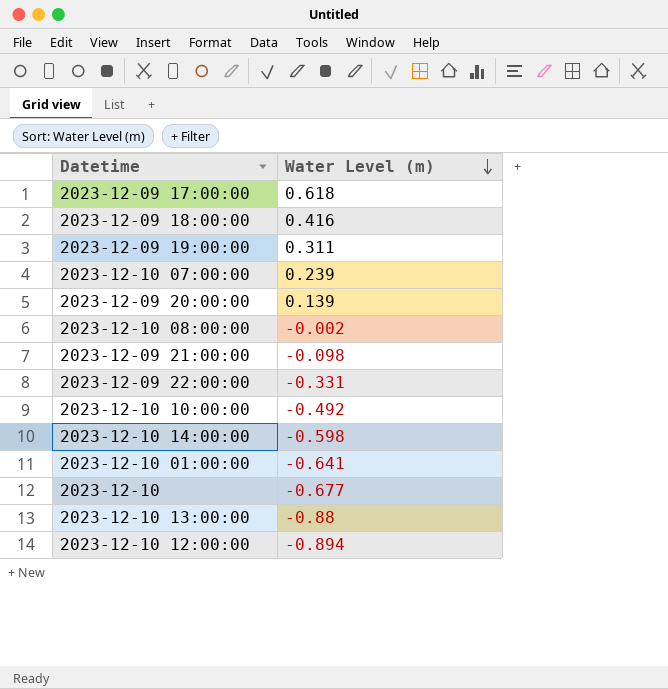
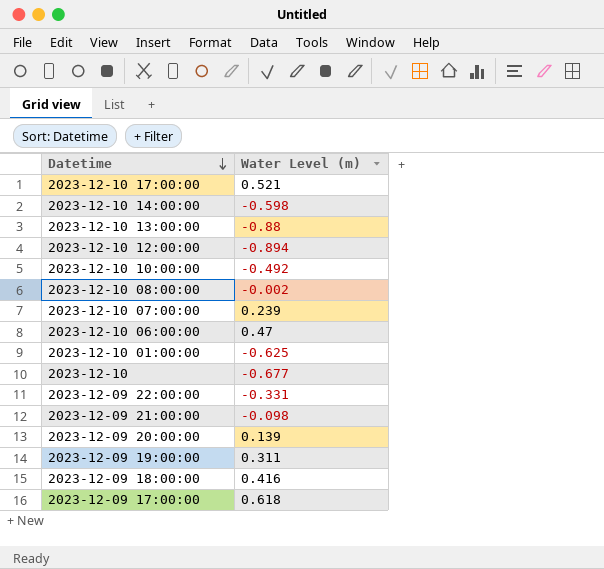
row order: Water Level (m) descending -> Datetime descending
row 2023-12-10 17:00:00: none -> 0.521
row 2023-12-10 06:00:00: none -> 0.47
2023-12-10 01:00:00 | Water Level (m): -0.641 -> -0.625

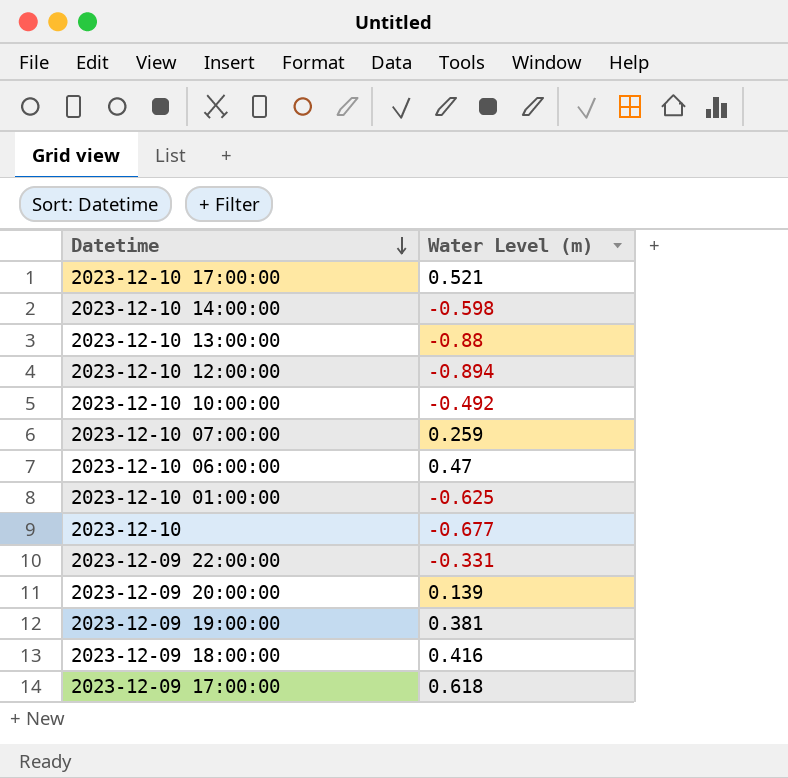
row 2023-12-10 08:00:00: -0.002 -> none
row 2023-12-09 21:00:00: -0.098 -> none
2023-12-10 07:00:00 | Water Level (m): 0.239 -> 0.259
2023-12-09 19:00:00 | Water Level (m): 0.311 -> 0.381

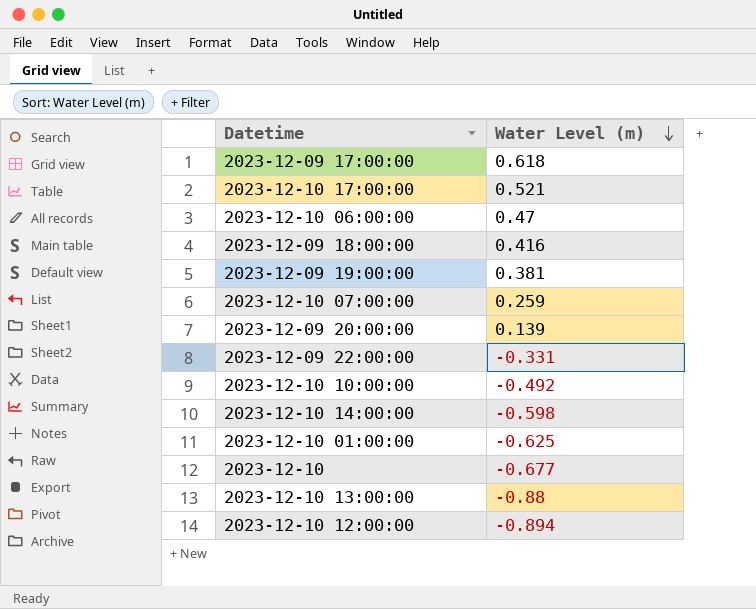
row order: Datetime descending -> Water Level (m) descending

